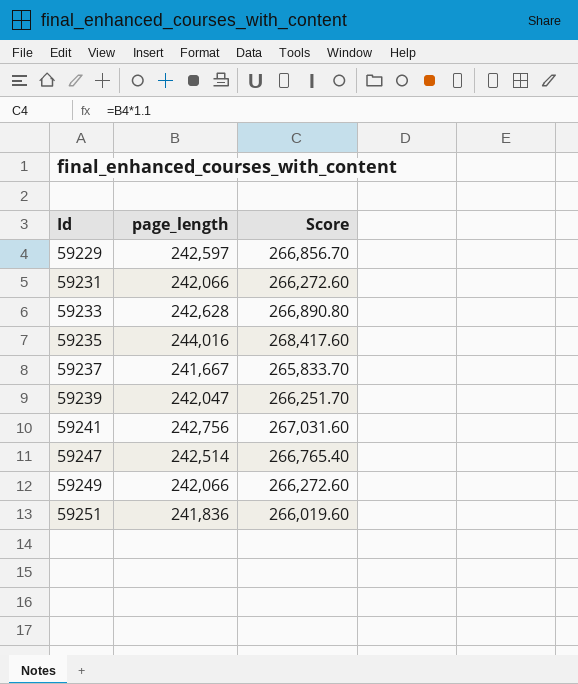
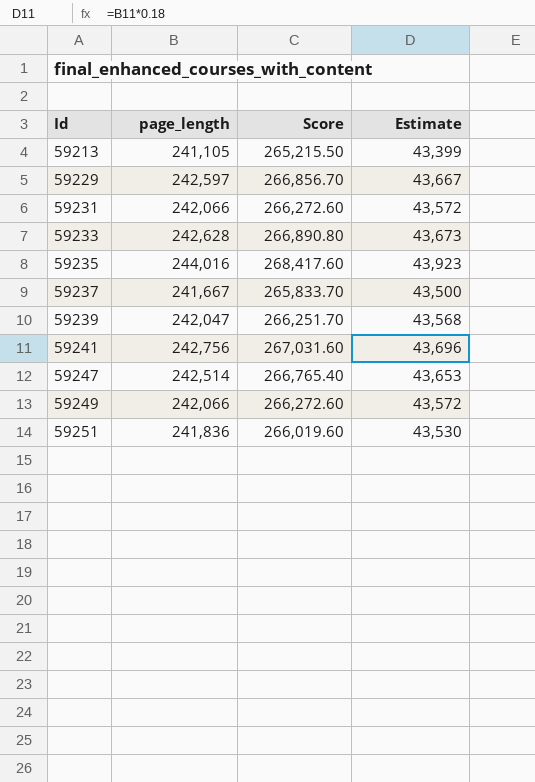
column Estimate | formula: none -> [page_length] * 0.18
row 59213: none -> 241,105 | 265,215.50 | 43,399

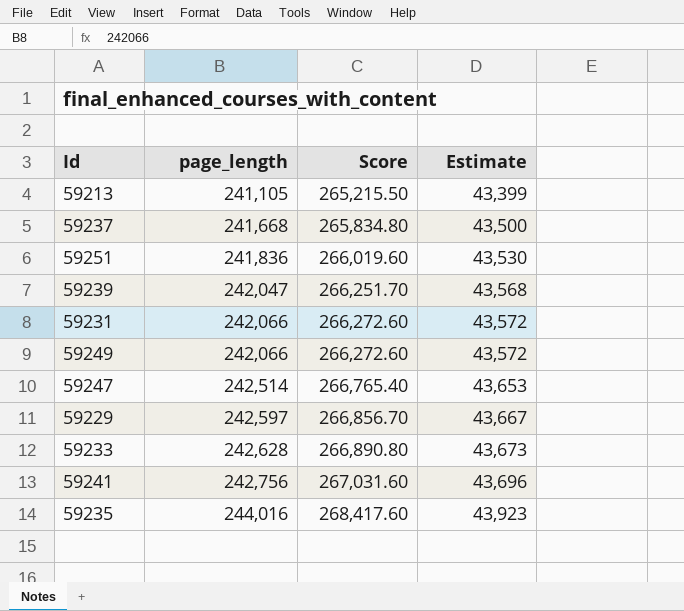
row order: Id ascending -> page_length ascending
59237 | page_length: 241,667 -> 241,668
59237 | Score: 265,833.70 -> 265,834.80

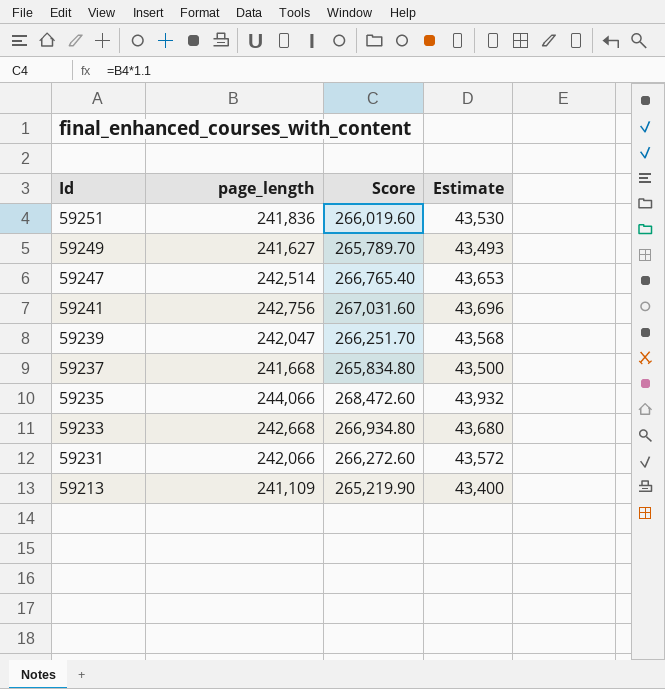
row order: page_length ascending -> Id descending
row 59229: 242,597 | 266,856.70 | 43,667 -> none
59249 | page_length: 242,066 -> 241,627
59249 | Score: 266,272.60 -> 265,789.70
59249 | Estimate: 43,572 -> 43,493
59235 | page_length: 244,016 -> 244,066
59235 | Score: 268,417.60 -> 268,472.60
59235 | Estimate: 43,923 -> 43,932
59233 | page_length: 242,628 -> 242,668
59233 | Score: 266,890.80 -> 266,934.80
59233 | Estimate: 43,673 -> 43,680
59213 | page_length: 241,105 -> 241,109
59213 | Score: 265,215.50 -> 265,219.90
59213 | Estimate: 43,399 -> 43,400

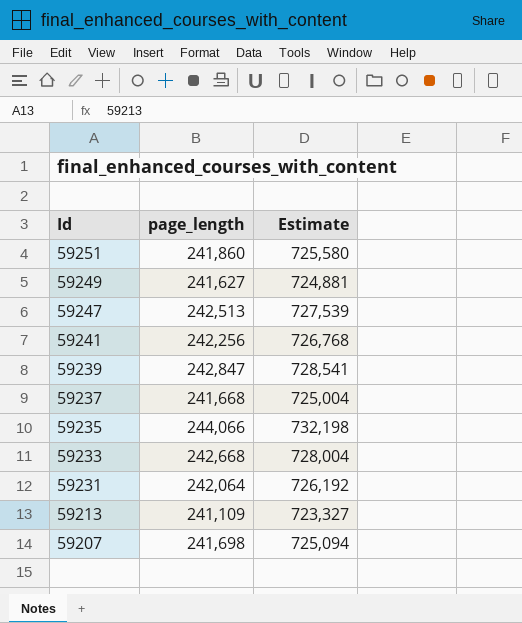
column Score | formula: [page_length] * 1.1 -> none
column Estimate | formula: [page_length] * 0.18 -> [page_length] * 3
59251 | page_length: 241,836 -> 241,860
59247 | page_length: 242,514 -> 242,513
59241 | page_length: 242,756 -> 242,256
59239 | page_length: 242,047 -> 242,847
59231 | page_length: 242,066 -> 242,064
row 59207: none -> 241,698 | 725,094

